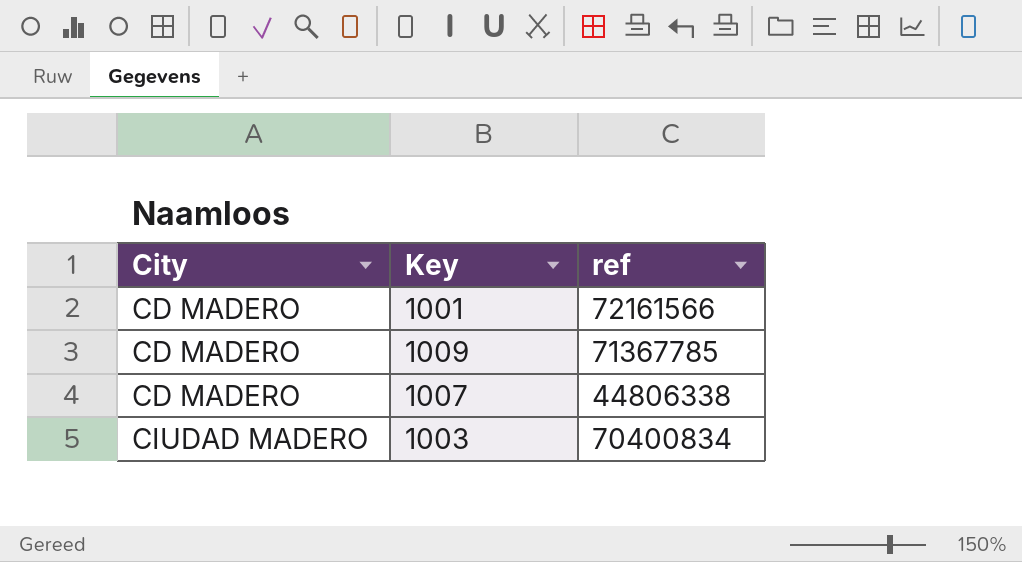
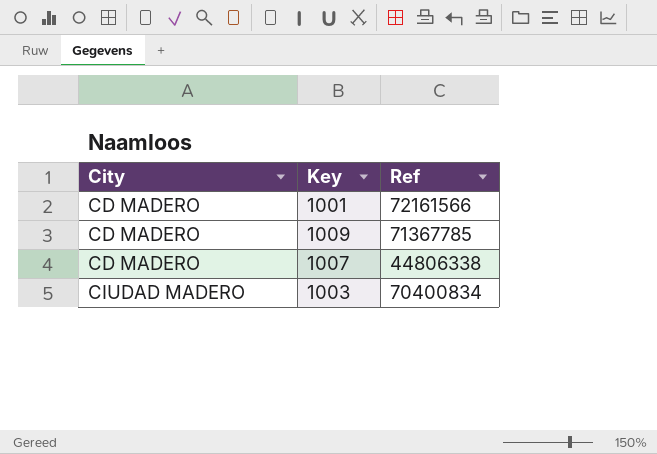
column name: ref -> Ref

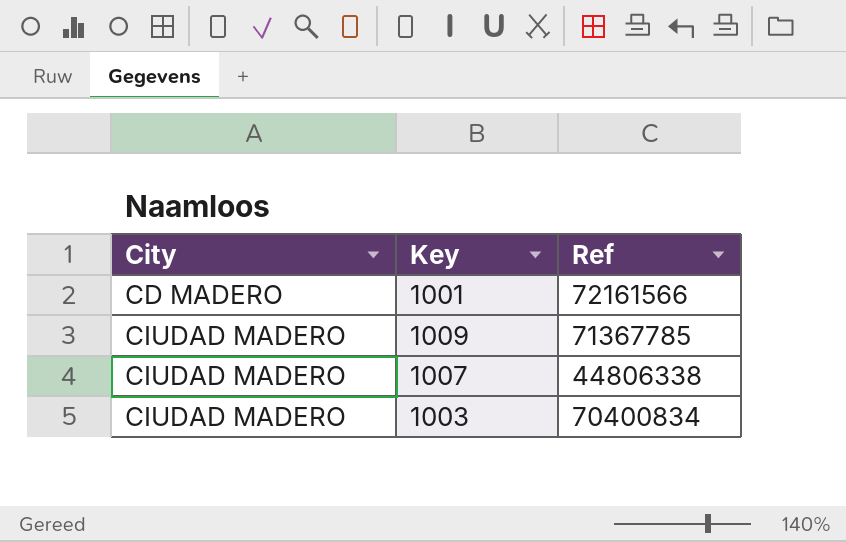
1009 | City: CD MADERO -> CIUDAD MADERO
1007 | City: CD MADERO -> CIUDAD MADERO

